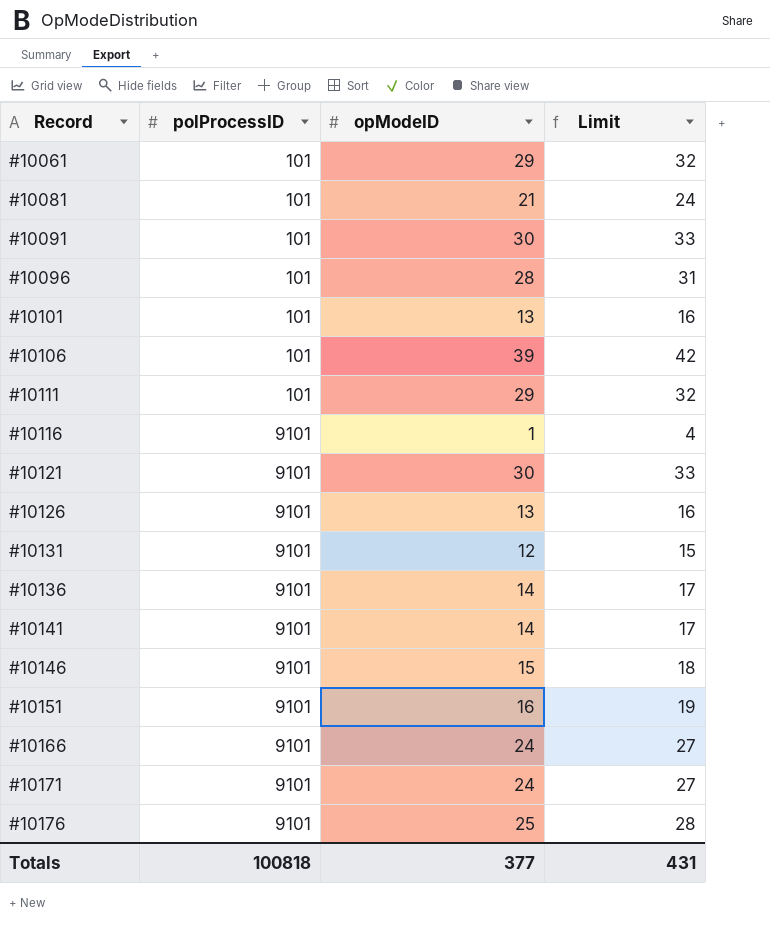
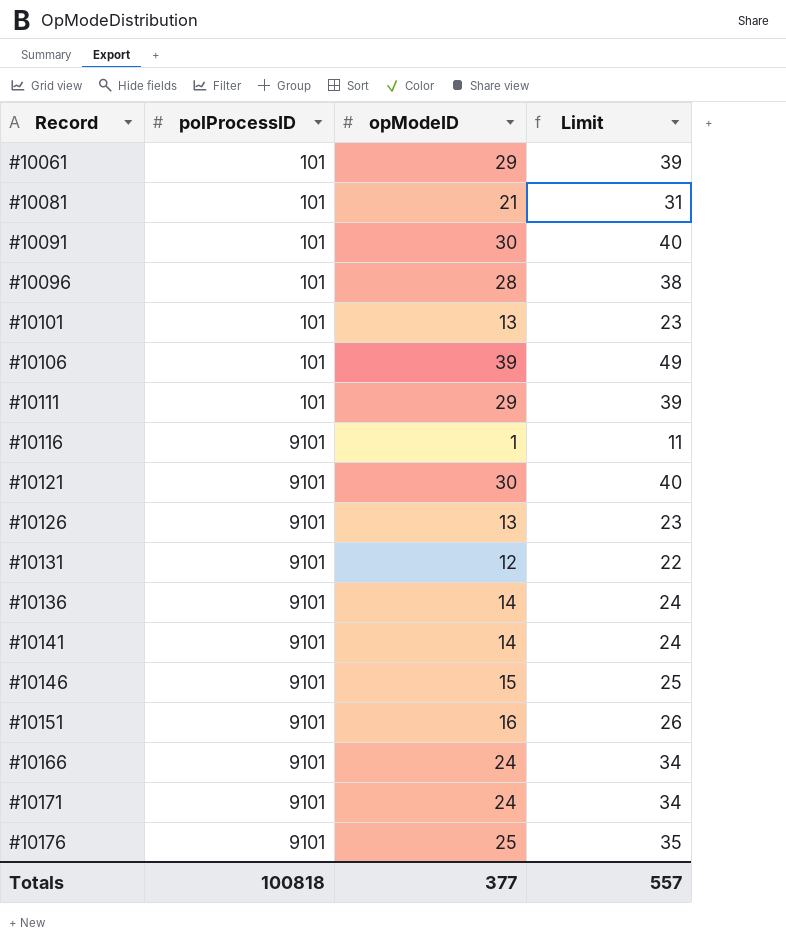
column Limit | formula: [opModeID] + 3 -> [opModeID] + 10
Totals | Limit: 431 -> 557

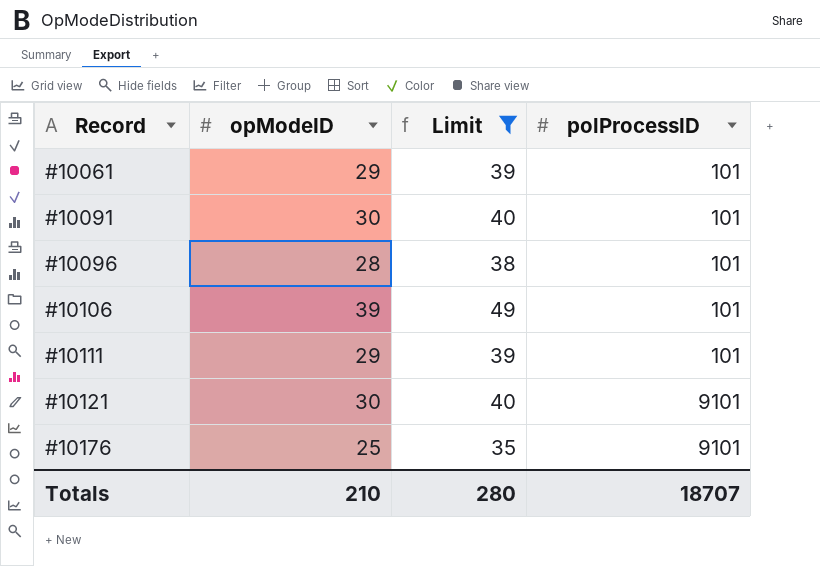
filter: none -> Limit >= 35
column polProcessID | position: 2 -> 4
Totals | opModeID: 377 -> 210
Totals | Limit: 557 -> 280
Totals | polProcessID: 100818 -> 18707

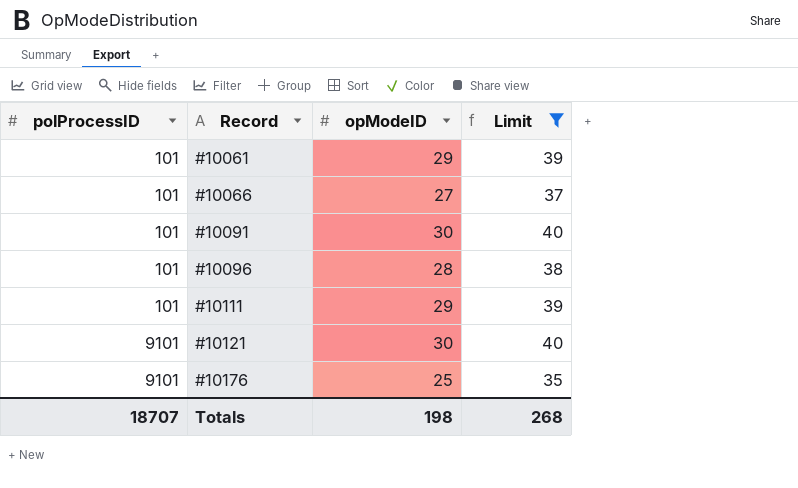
column polProcessID | position: 4 -> 1
row #10106: 39 | 49 | 101 -> none
row #10066: none -> 101 | 27 | 37
Totals | opModeID: 210 -> 198
Totals | Limit: 280 -> 268

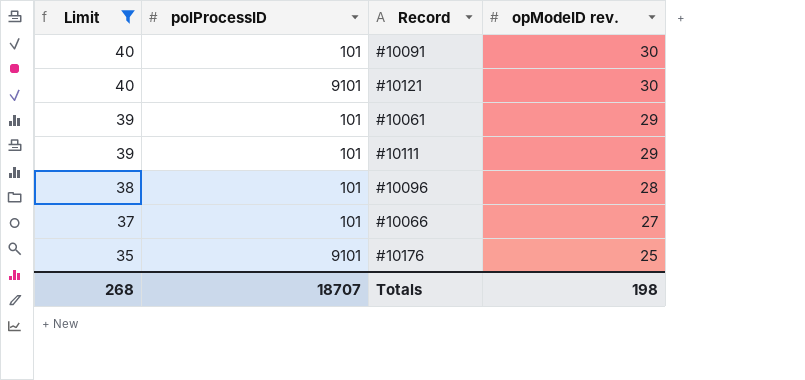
row order: polProcessID ascending -> Limit descending
column Limit | position: 4 -> 1
column name: opModeID -> opModeID rev.

